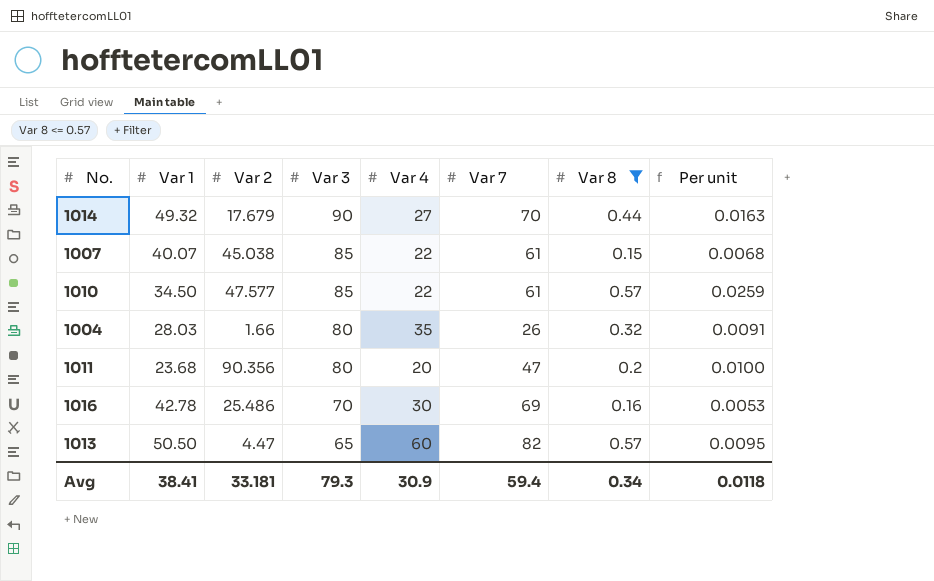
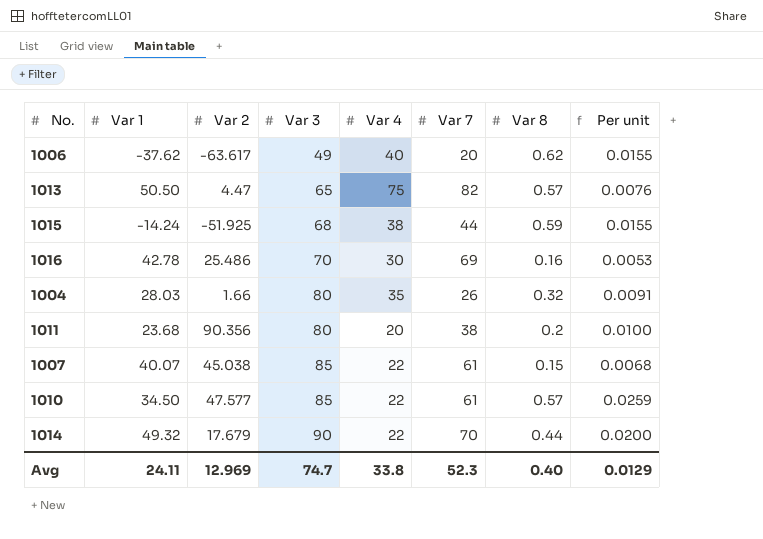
filter: Var 8 <= 0.57 -> none
row order: Var 3 descending -> Var 3 ascending
1013 | Var 4: 60 -> 75
1013 | Per unit: 0.0095 -> 0.0076
1011 | Var 7: 47 -> 38
1014 | Var 4: 27 -> 22
1014 | Per unit: 0.0163 -> 0.0200
Avg | Var 1: 38.41 -> 24.11
Avg | Var 2: 33.181 -> 12.969
Avg | Var 3: 79.3 -> 74.7
Avg | Var 4: 30.9 -> 33.8
Avg | Var 7: 59.4 -> 52.3
Avg | Var 8: 0.34 -> 0.40
Avg | Per unit: 0.0118 -> 0.0129

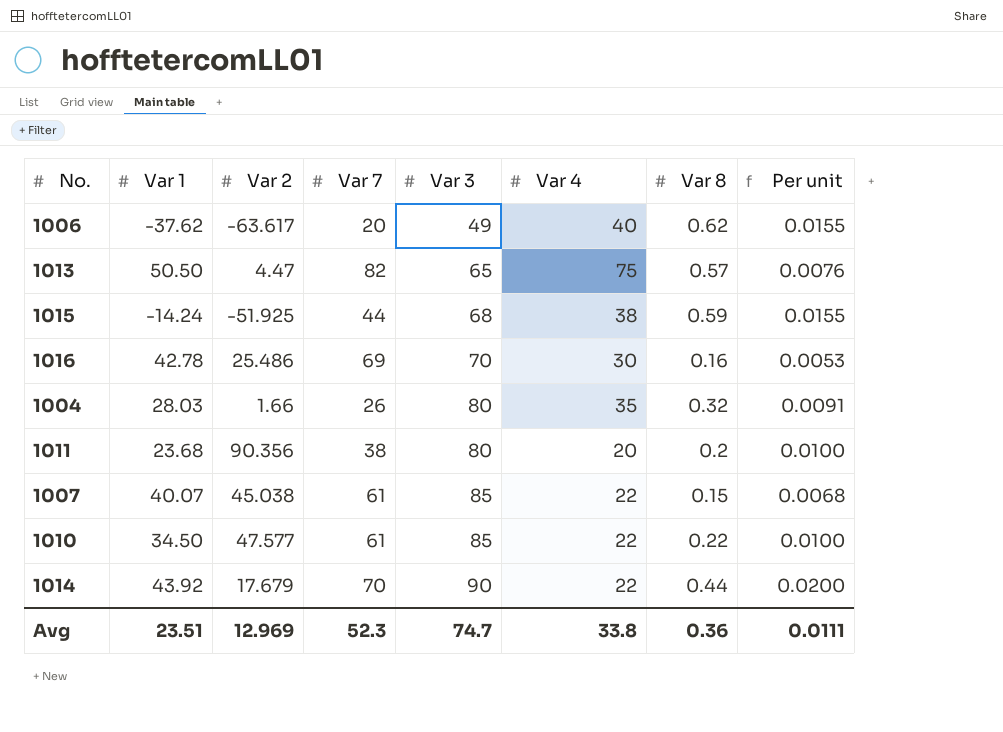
column Var 7 | position: 6 -> 4
1010 | Var 8: 0.57 -> 0.22
1010 | Per unit: 0.0259 -> 0.0100
1014 | Var 1: 49.32 -> 43.92
Avg | Var 1: 24.11 -> 23.51
Avg | Var 8: 0.40 -> 0.36
Avg | Per unit: 0.0129 -> 0.0111

